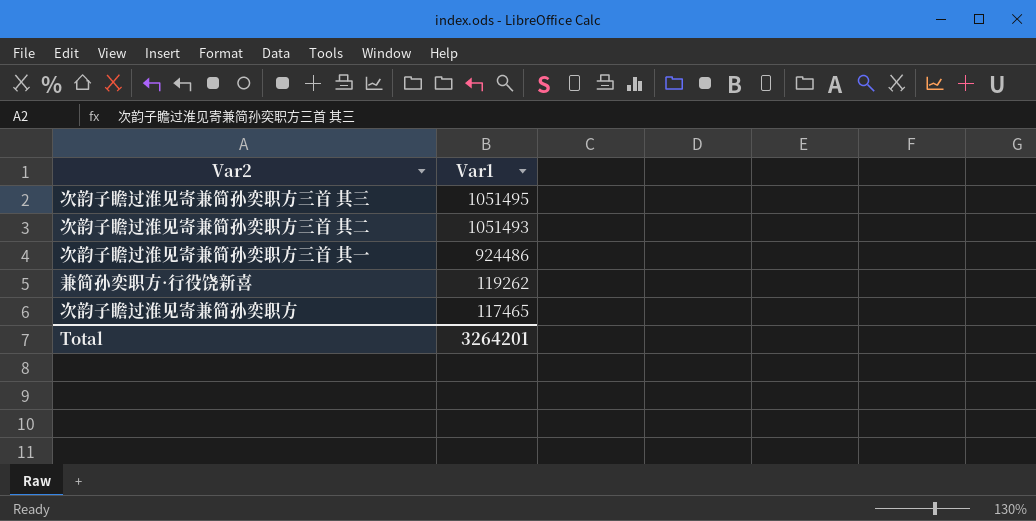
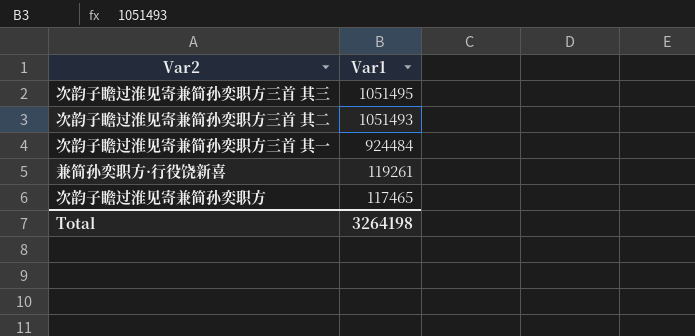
次韵子瞻过淮见寄兼简孙奕职方三首 其一 | Var1: 924486 -> 924484
兼简孙奕职方·行役饶新喜 | Var1: 119262 -> 119261
Total | Var1: 3264201 -> 3264198

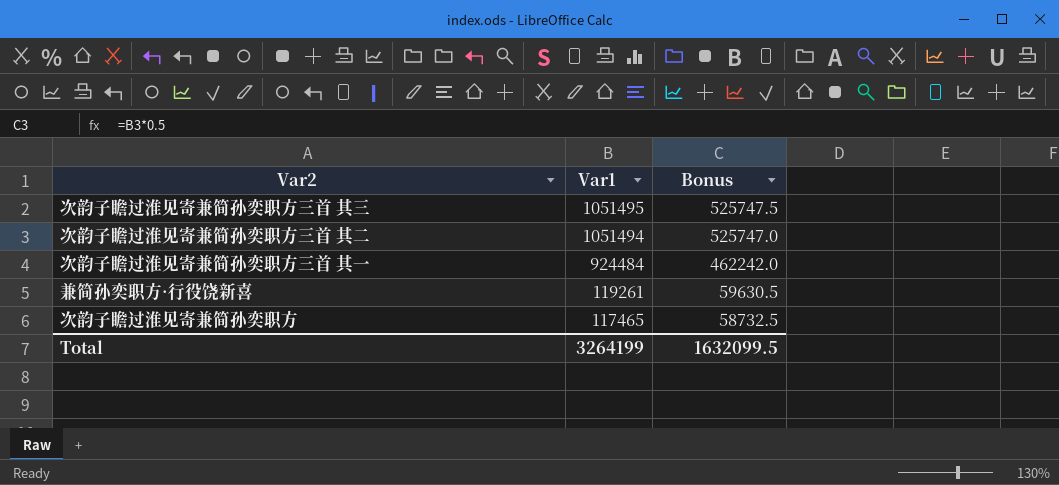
column Bonus | formula: none -> [Var1] * 0.5
次韵子瞻过淮见寄兼简孙奕职方三首 其二 | Var1: 1051493 -> 1051494
Total | Var1: 3264198 -> 3264199

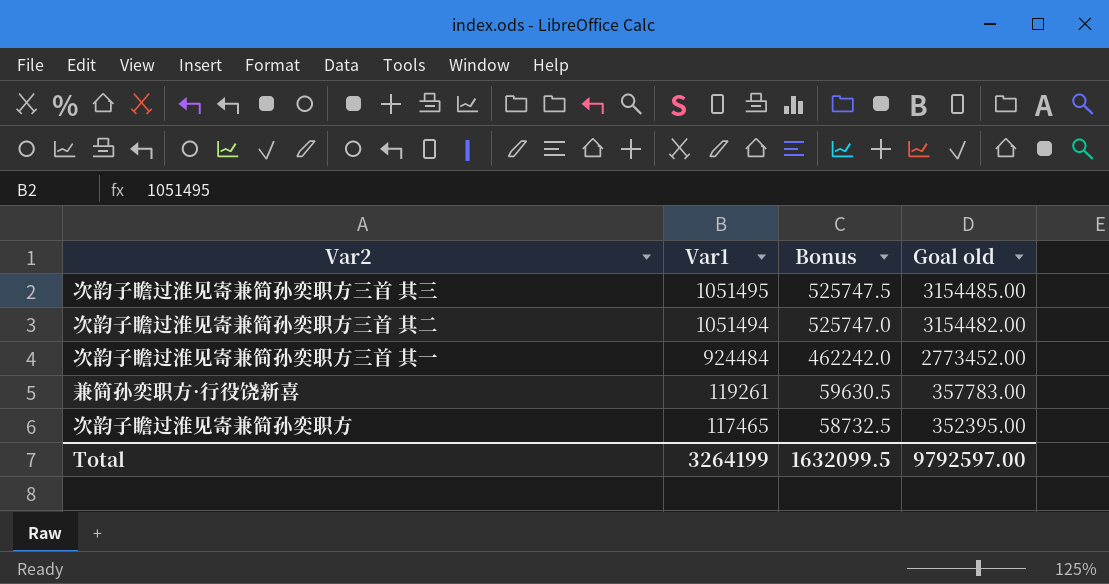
column Goal old | formula: none -> [Var1] * 3

